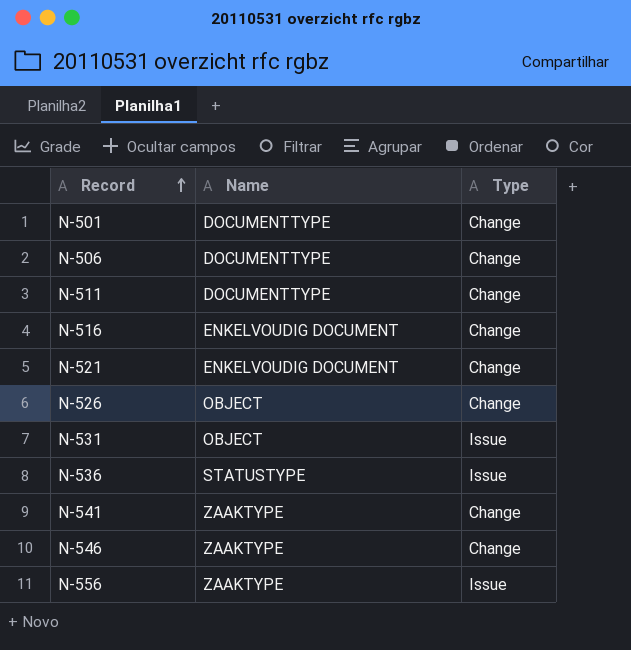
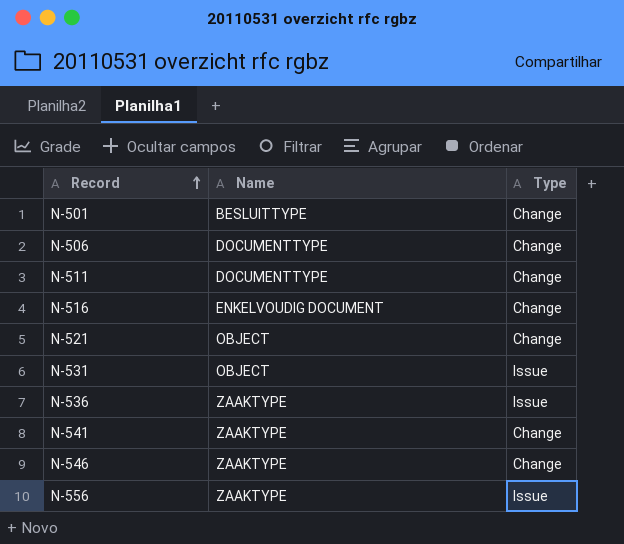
row N-526: OBJECT | Change -> none
N-501 | Name: DOCUMENTTYPE -> BESLUITTYPE
N-521 | Name: ENKELVOUDIG DOCUMENT -> OBJECT
N-536 | Name: STATUSTYPE -> ZAAKTYPE

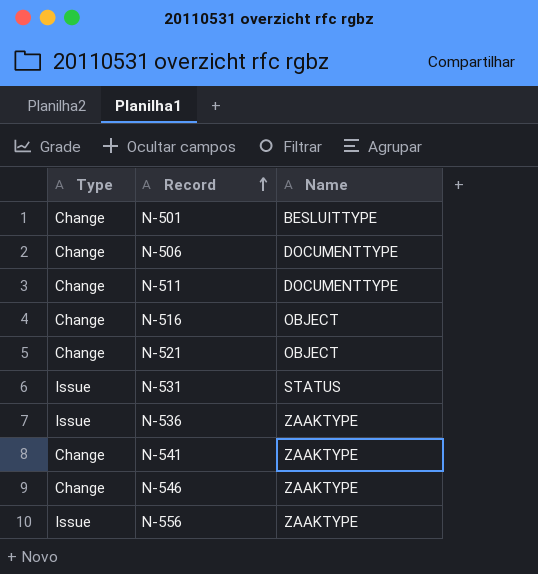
column Type | position: 3 -> 1
N-516 | Name: ENKELVOUDIG DOCUMENT -> OBJECT
N-531 | Name: OBJECT -> STATUS

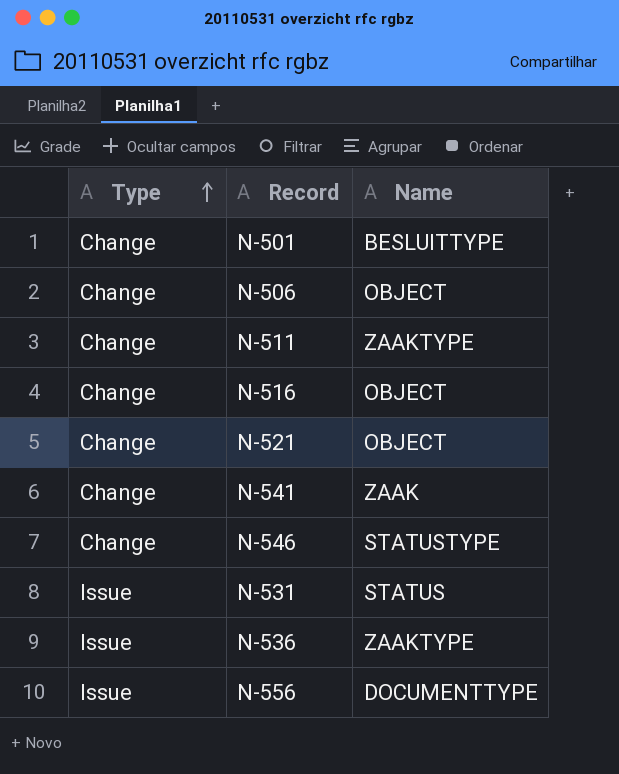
row order: Record ascending -> Type ascending
N-506 | Name: DOCUMENTTYPE -> OBJECT
N-511 | Name: DOCUMENTTYPE -> ZAAKTYPE
N-541 | Name: ZAAKTYPE -> ZAAK
N-546 | Name: ZAAKTYPE -> STATUSTYPE
N-556 | Name: ZAAKTYPE -> DOCUMENTTYPE

